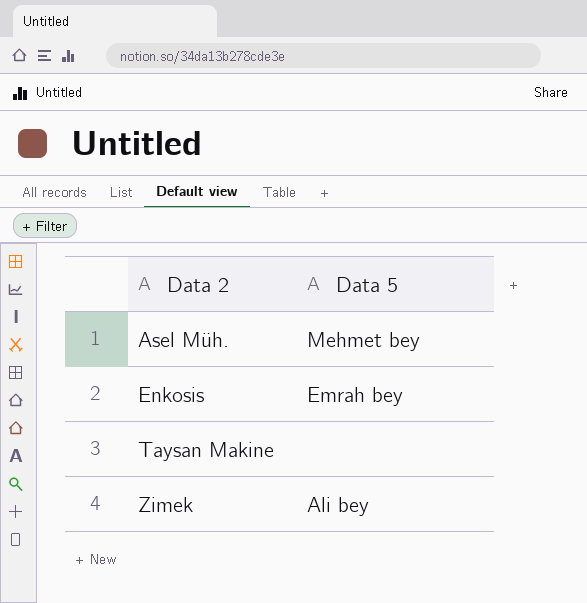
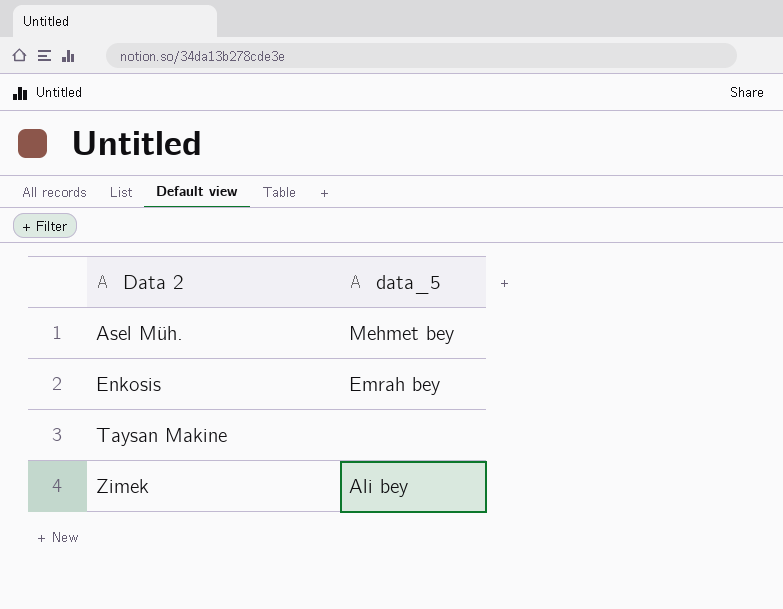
column name: Data 5 -> data_5

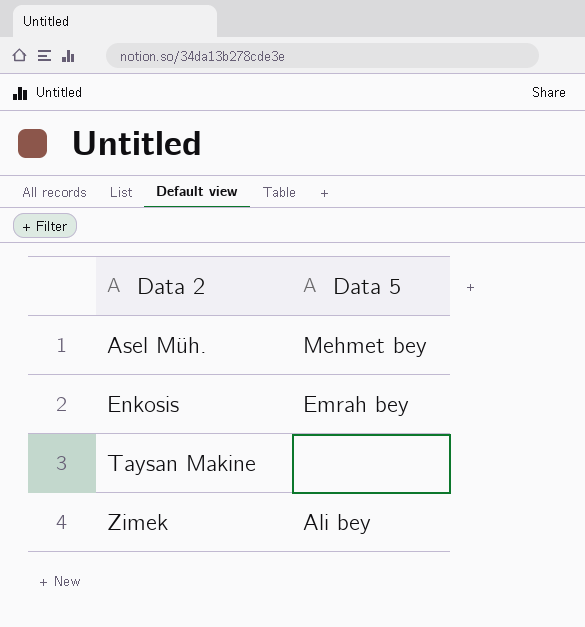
column name: data_5 -> Data 5

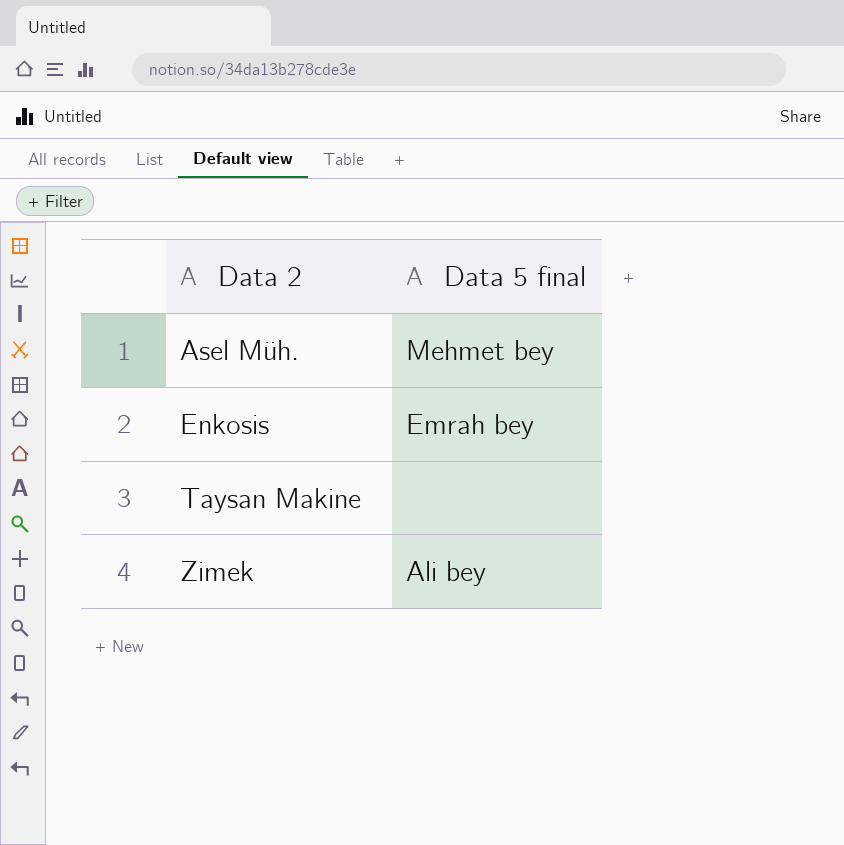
column name: Data 5 -> Data 5 final

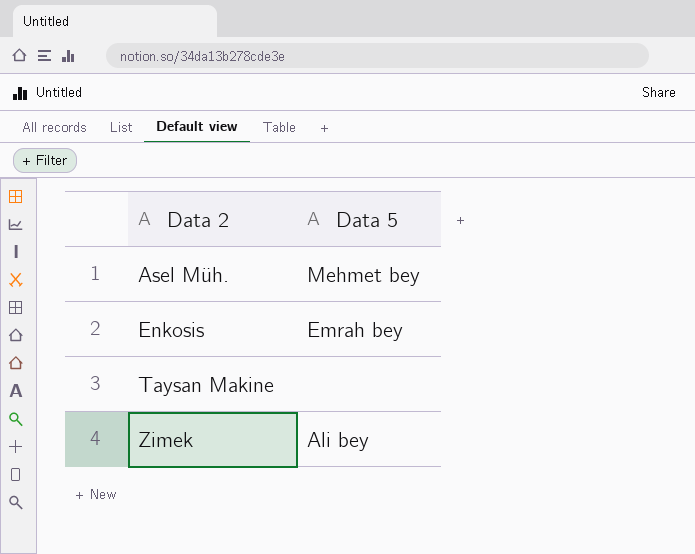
column name: Data 5 final -> Data 5

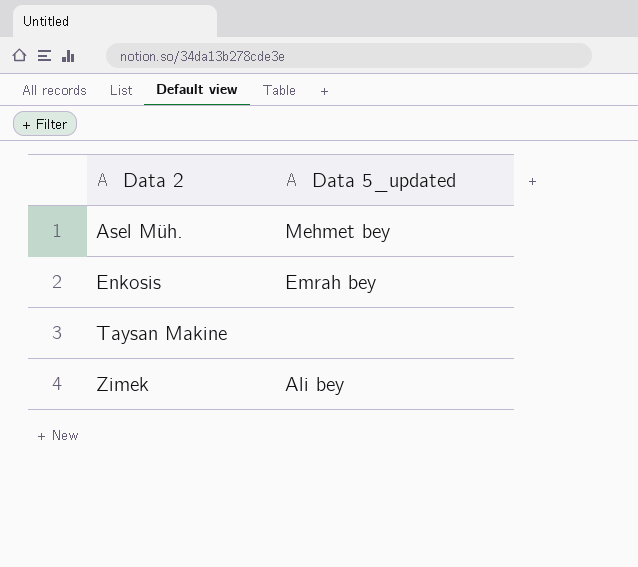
column name: Data 5 -> Data 5_updated

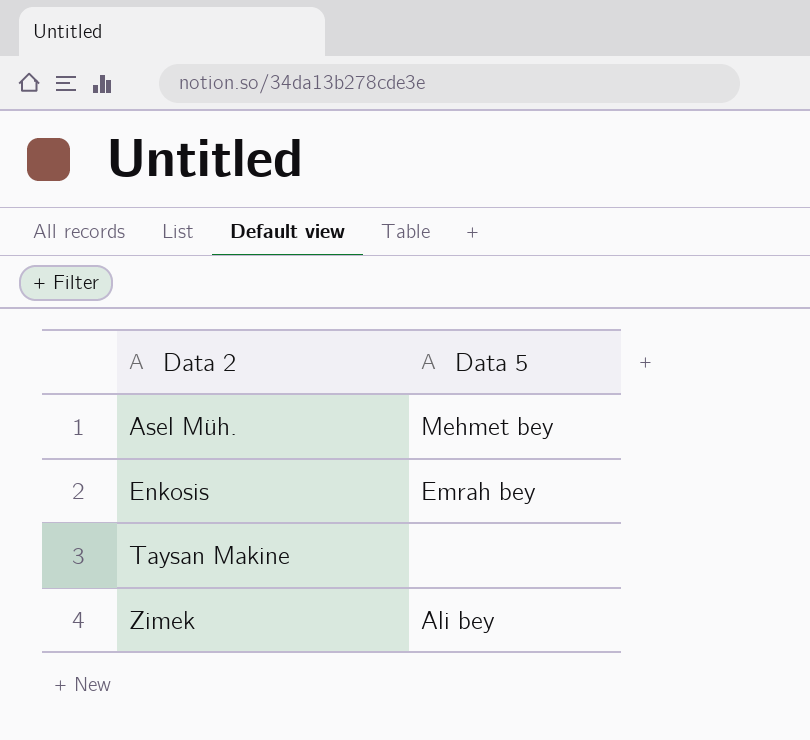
column name: Data 5_updated -> Data 5

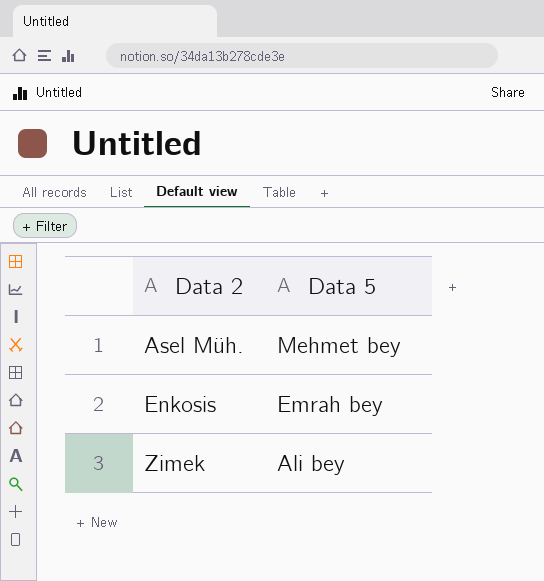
row Taysan Makine: none -> none

